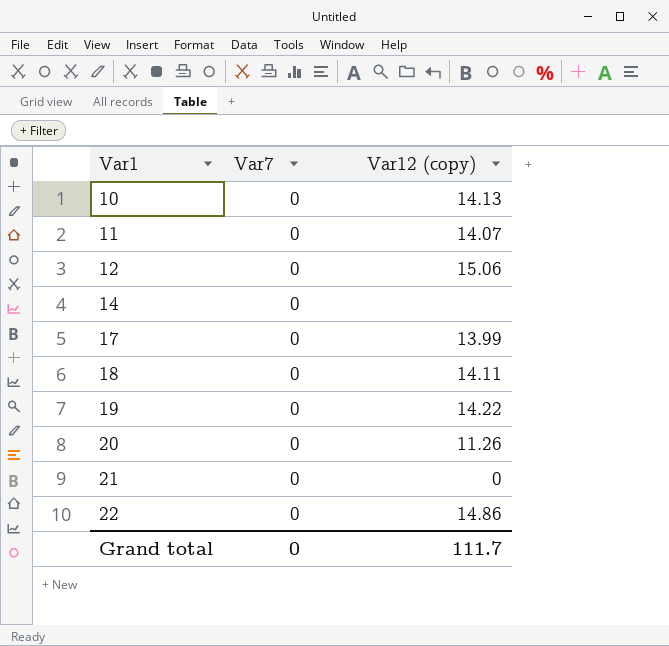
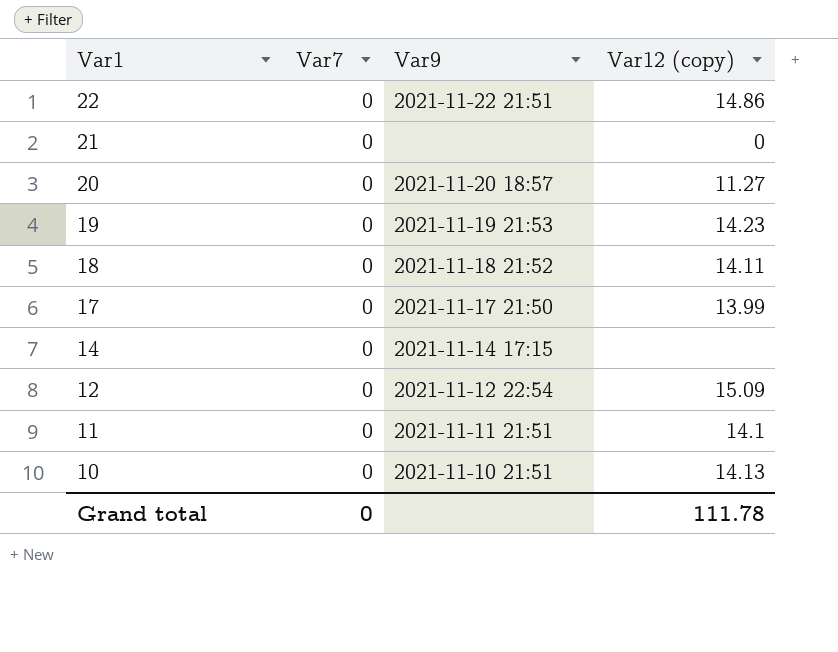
row order: Var1 ascending -> Var1 descending
column Var9 | position: none -> 3
20 | Var12 (copy): 11.26 -> 11.27
19 | Var12 (copy): 14.22 -> 14.23
12 | Var12 (copy): 15.06 -> 15.09
11 | Var12 (copy): 14.07 -> 14.1
Grand total | Var12 (copy): 111.7 -> 111.78

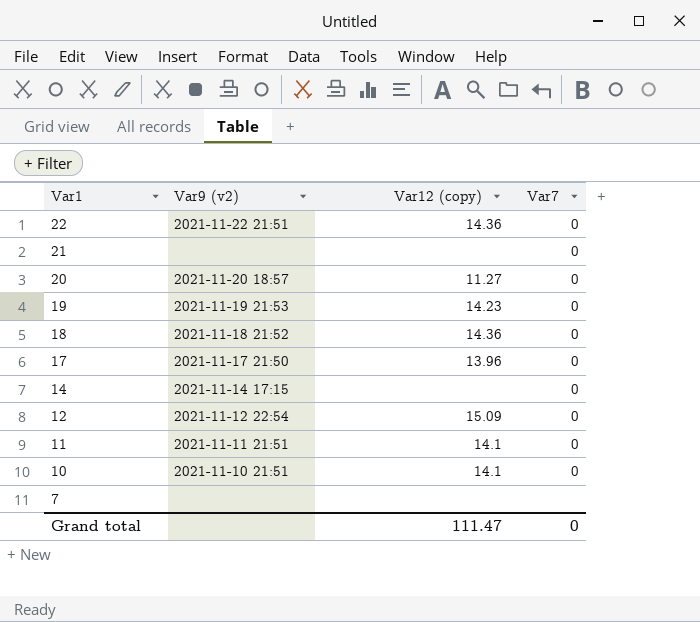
column name: Var9 -> Var9 (v2)
column Var7 | position: 2 -> 4
22 | Var12 (copy): 14.86 -> 14.36
21 | Var12 (copy): 0 -> none
18 | Var12 (copy): 14.11 -> 14.36
17 | Var12 (copy): 13.99 -> 13.96
10 | Var12 (copy): 14.13 -> 14.1
row 7: none -> none | none | none
Grand total | Var12 (copy): 111.78 -> 111.47

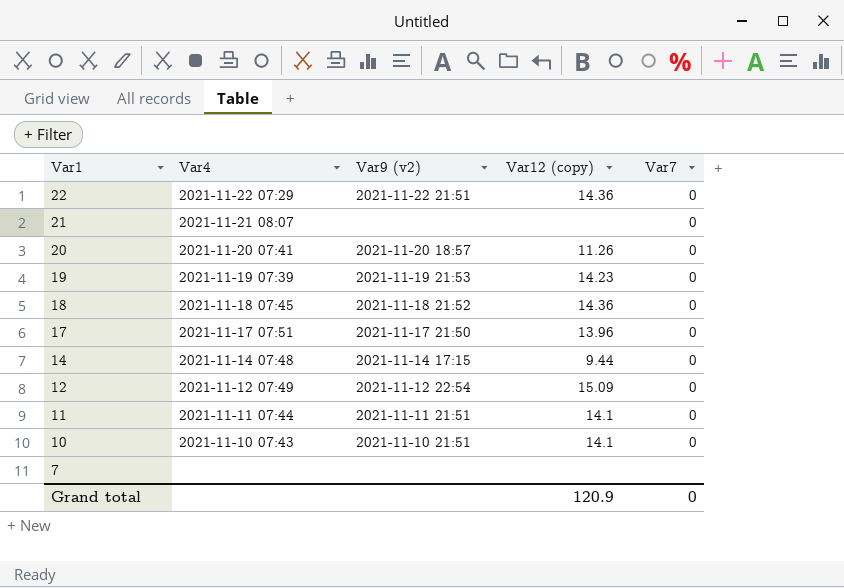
column Var4 | position: none -> 2
20 | Var12 (copy): 11.27 -> 11.26
14 | Var12 (copy): none -> 9.44
Grand total | Var12 (copy): 111.47 -> 120.9

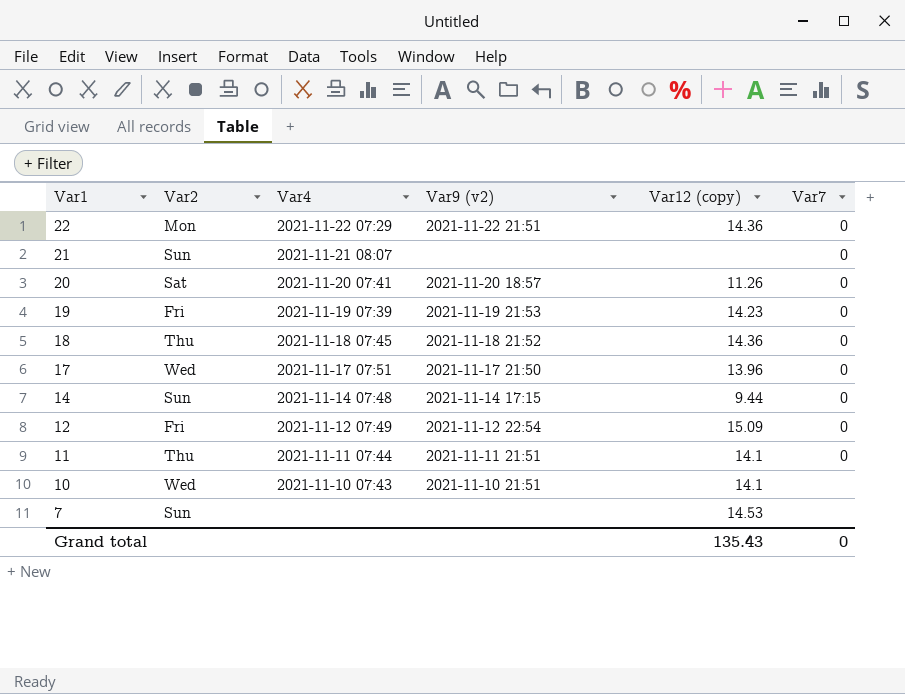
column Var2 | position: none -> 2
10 | Var7: 0 -> none
7 | Var12 (copy): none -> 14.53
Grand total | Var12 (copy): 120.9 -> 135.43

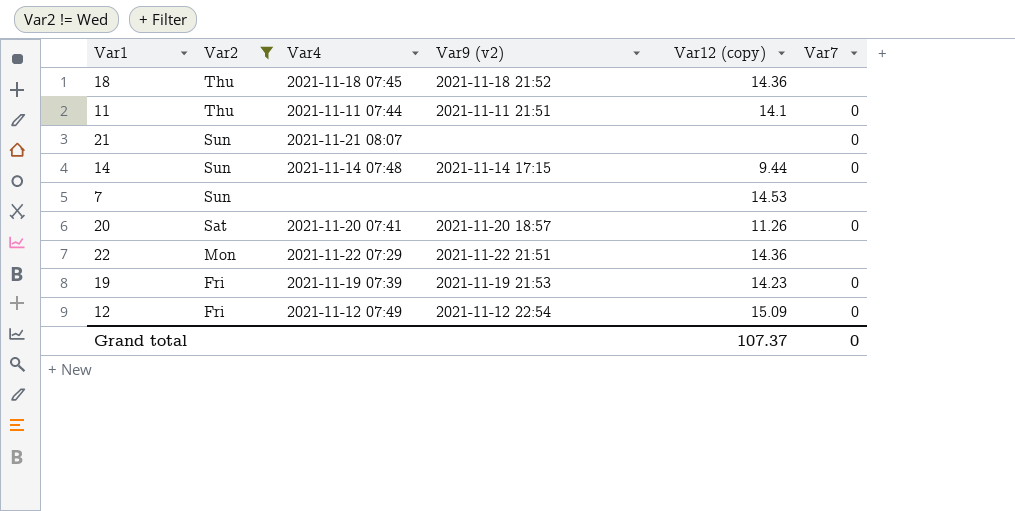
filter: none -> Var2 != Wed
row order: Var1 descending -> Var2 descending
18 | Var7: 0 -> none
22 | Var7: 0 -> none
Grand total | Var12 (copy): 135.43 -> 107.37

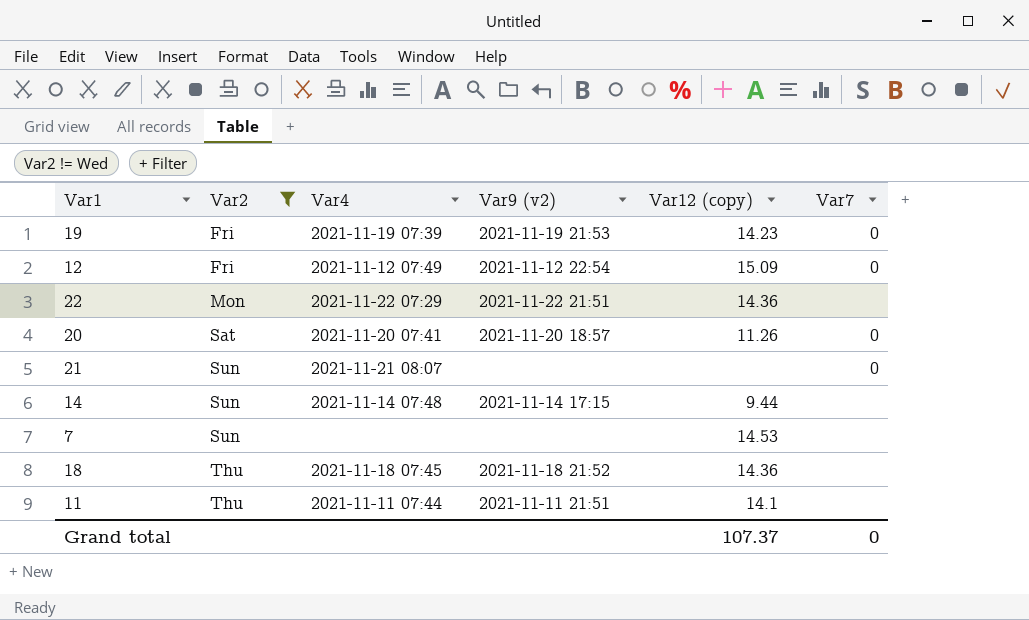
row order: Var2 descending -> Var2 ascending
14 | Var7: 0 -> none
11 | Var7: 0 -> none

